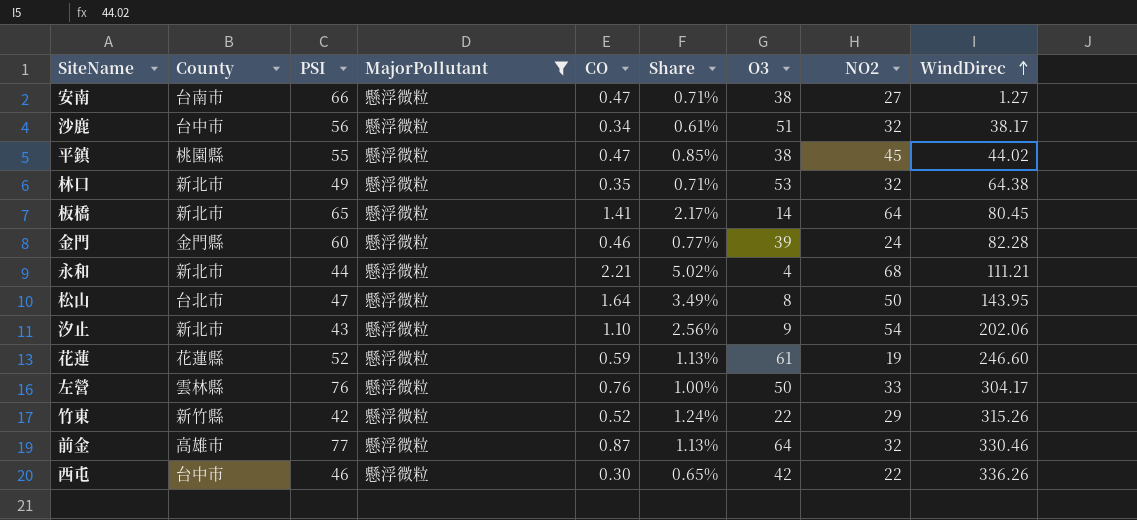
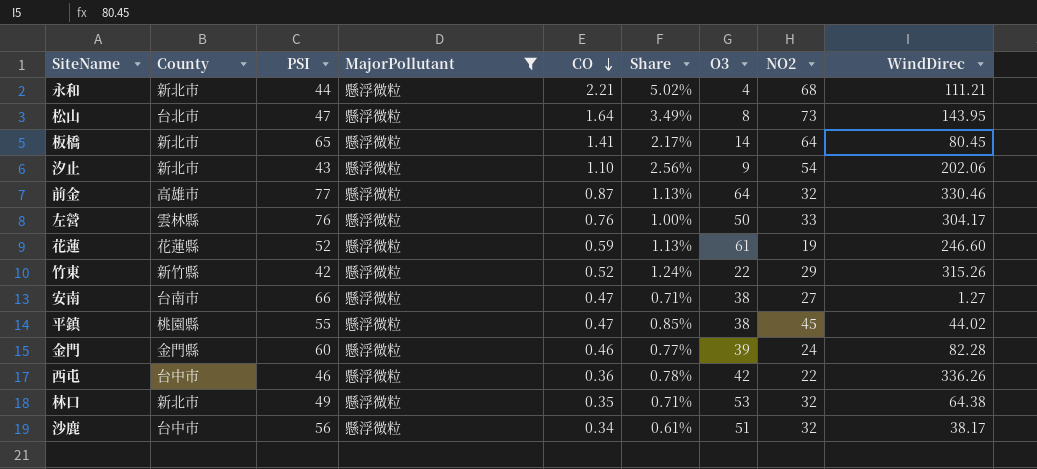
row order: WindDirec ascending -> CO descending
松山 | NO2: 50 -> 73
西屯 | CO: 0.30 -> 0.36
西屯 | Share: 0.65% -> 0.78%

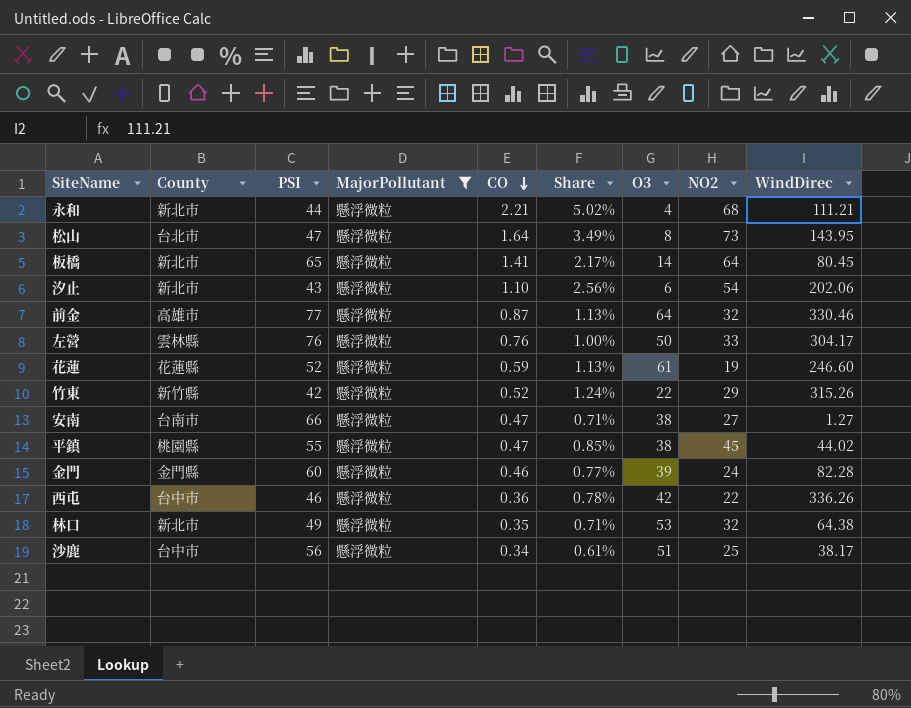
汐止 | O3: 9 -> 6
沙鹿 | NO2: 32 -> 25

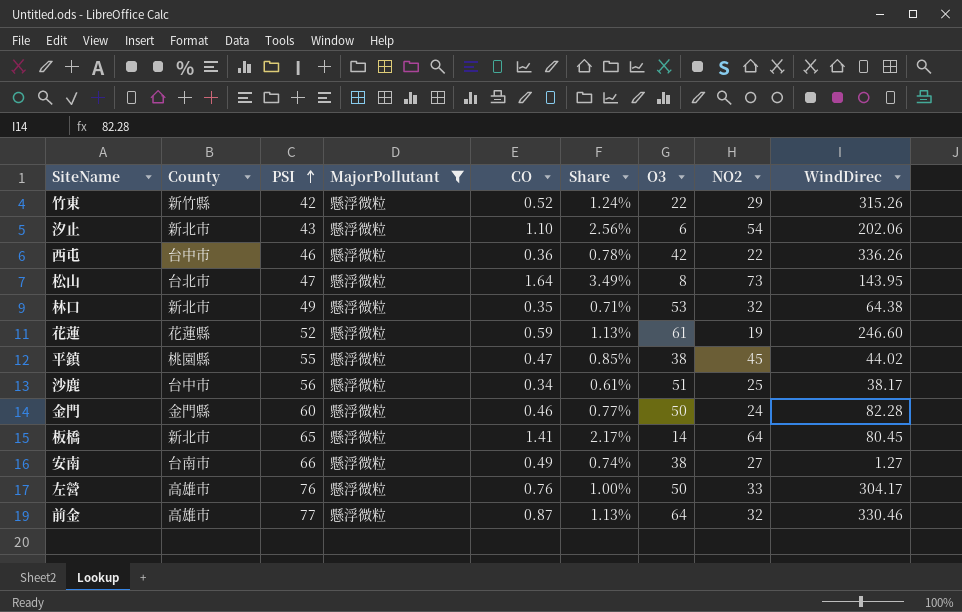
row order: CO descending -> PSI ascending
row 永和: 新北市 | 44 | 懸浮微粒 | 2.21 | 5.02% | 4 | 68 | 111.21 -> none
金門 | O3: 39 -> 50
安南 | CO: 0.47 -> 0.49
安南 | Share: 0.71% -> 0.74%
左營 | County: 雲林縣 -> 高雄市

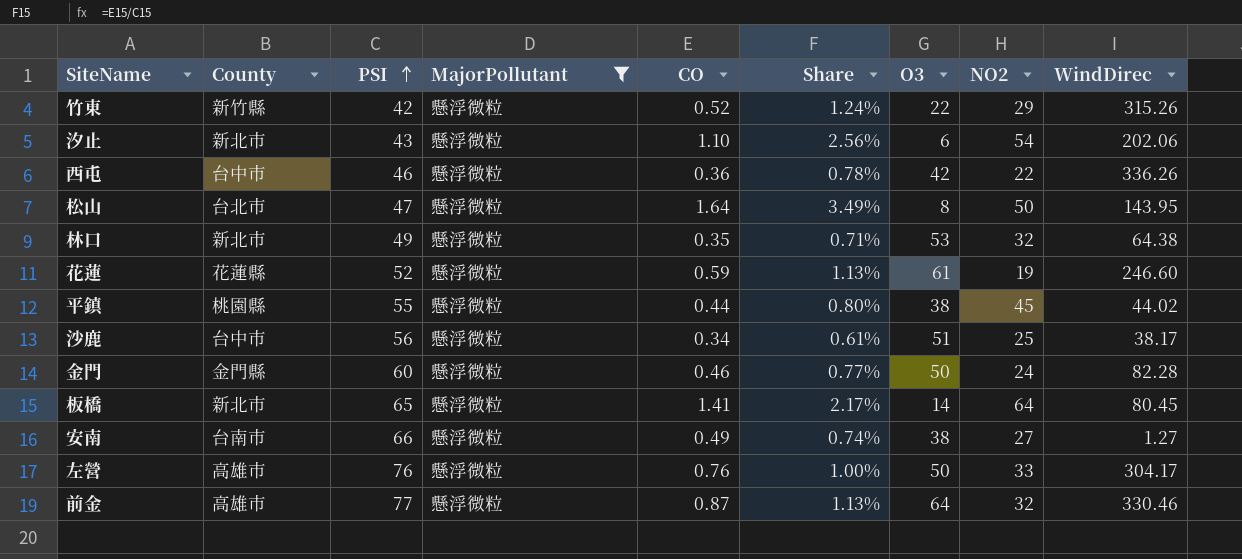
松山 | NO2: 73 -> 50
平鎮 | CO: 0.47 -> 0.44
平鎮 | Share: 0.85% -> 0.80%

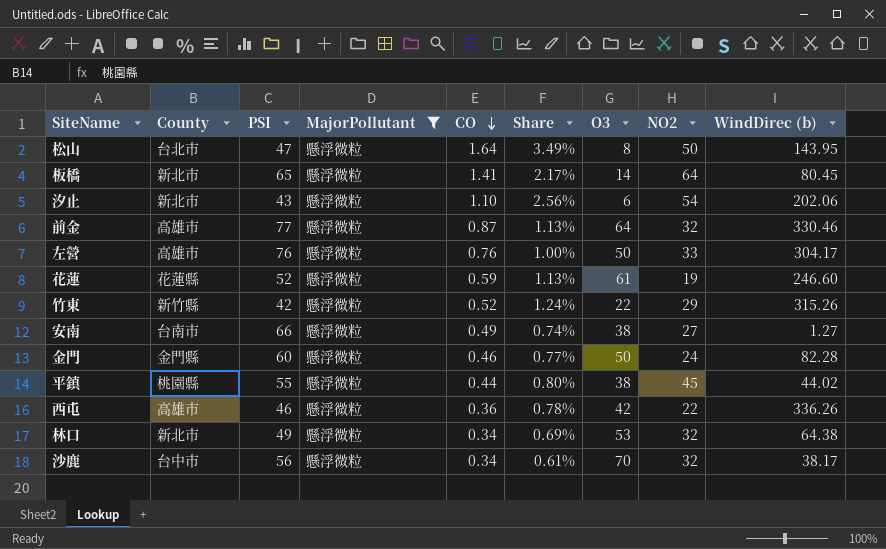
row order: PSI ascending -> CO descending
column name: WindDirec -> WindDirec (b)
西屯 | County: 台中市 -> 高雄市
林口 | CO: 0.35 -> 0.34
林口 | Share: 0.71% -> 0.69%
沙鹿 | O3: 51 -> 70
沙鹿 | NO2: 25 -> 32

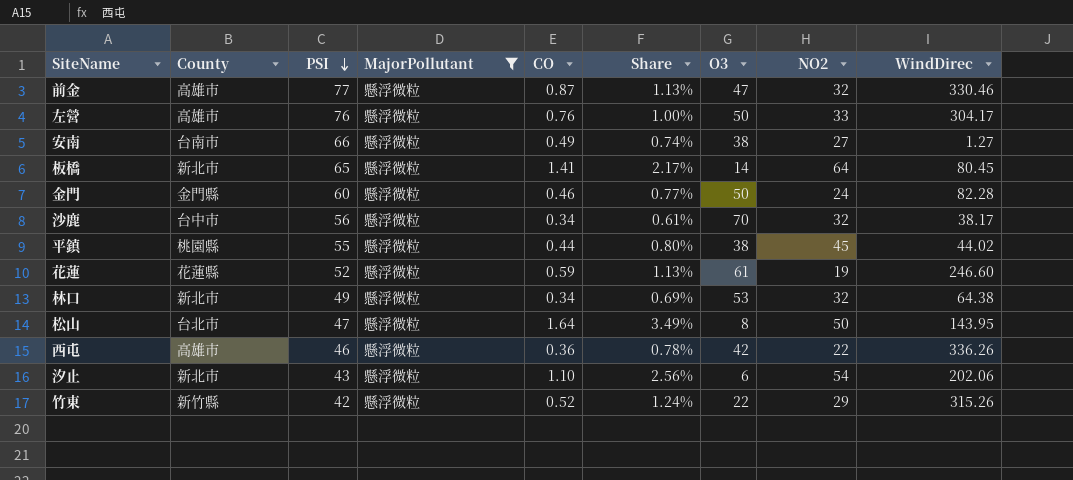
row order: CO descending -> PSI descending
column name: WindDirec (b) -> WindDirec
前金 | O3: 64 -> 47

